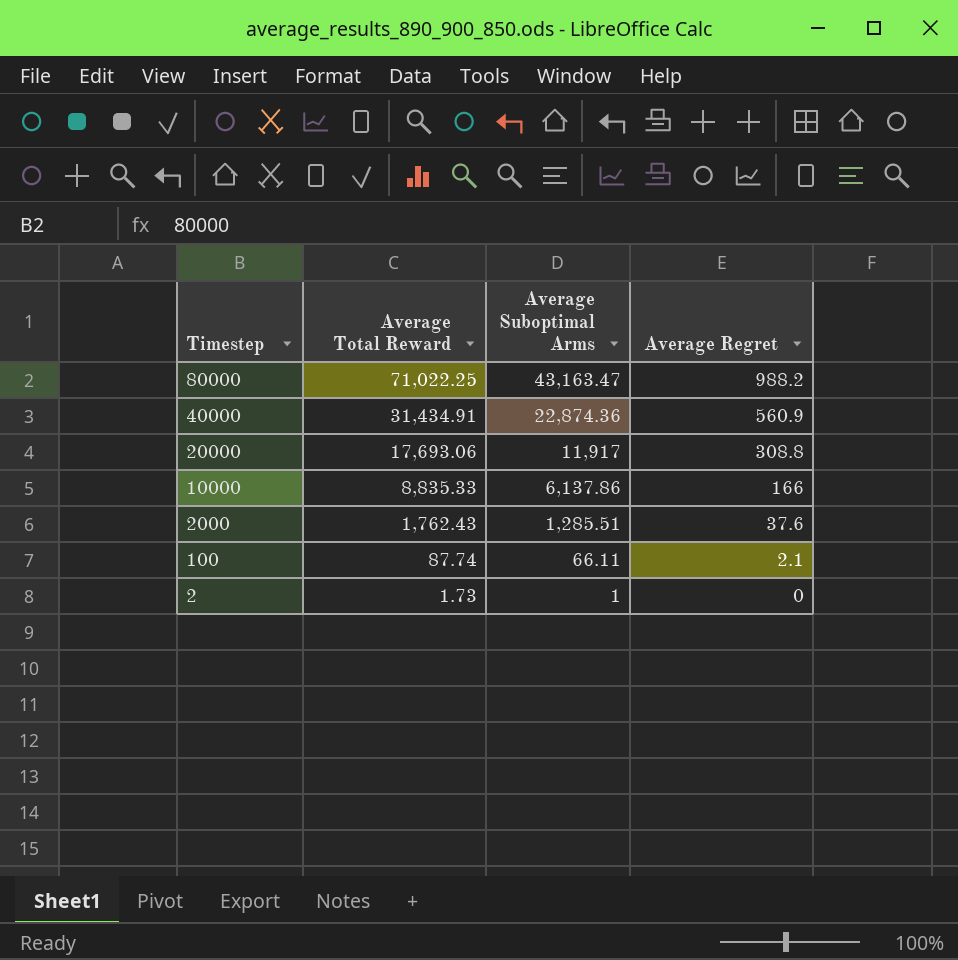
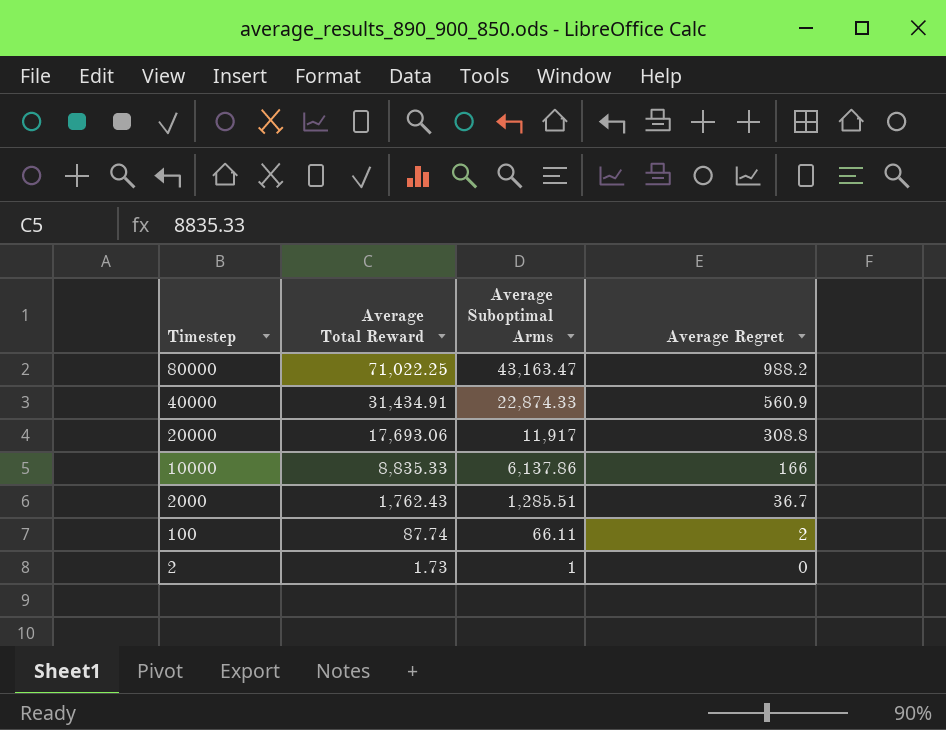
40000 | Average Suboptimal Arms: 22,874.36 -> 22,874.33
2000 | Average Regret: 37.6 -> 36.7
100 | Average Regret: 2.1 -> 2

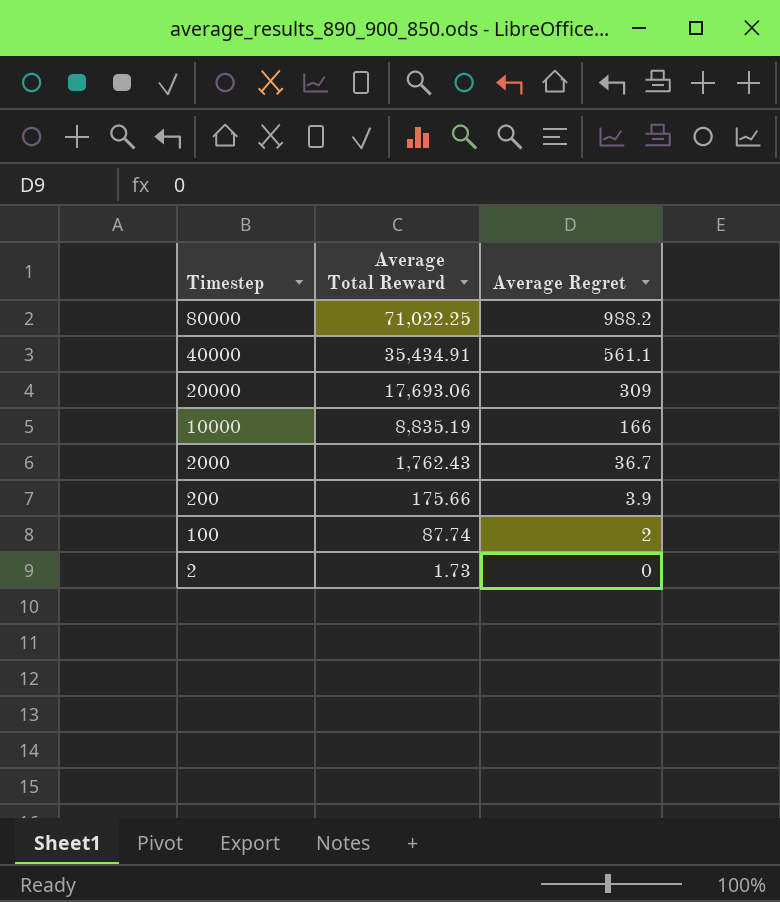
column Average Suboptimal Arms | position: 3 -> none
40000 | Average Total Reward: 31,434.91 -> 35,434.91
40000 | Average Regret: 560.9 -> 561.1
20000 | Average Regret: 308.8 -> 309
10000 | Average Total Reward: 8,835.33 -> 8,835.19
row 200: none -> 175.66 | 3.9

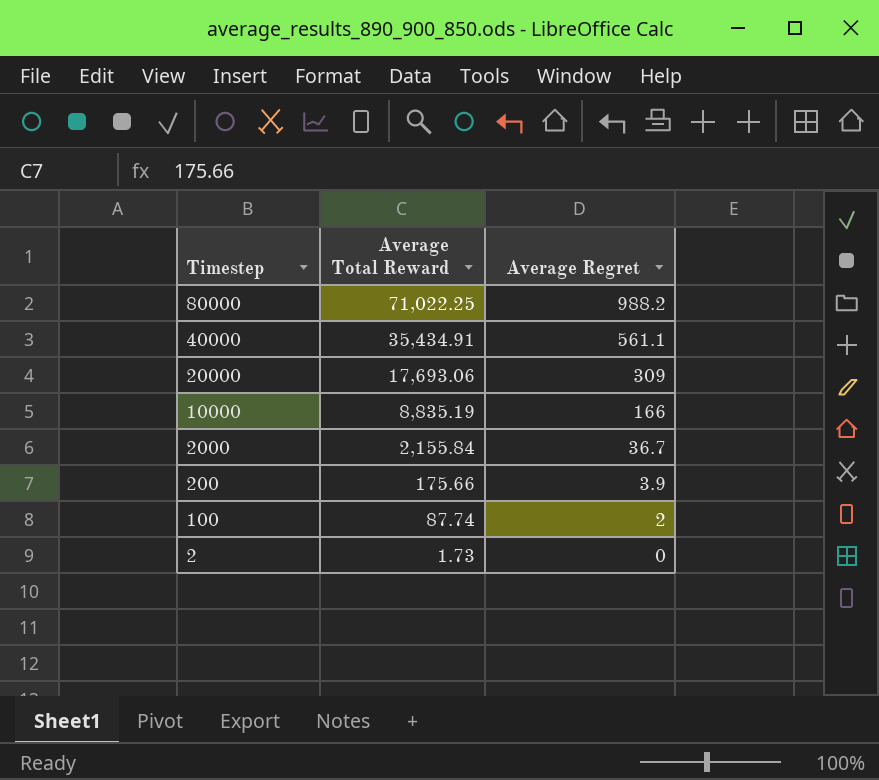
2000 | Average Total Reward: 1,762.43 -> 2,155.84

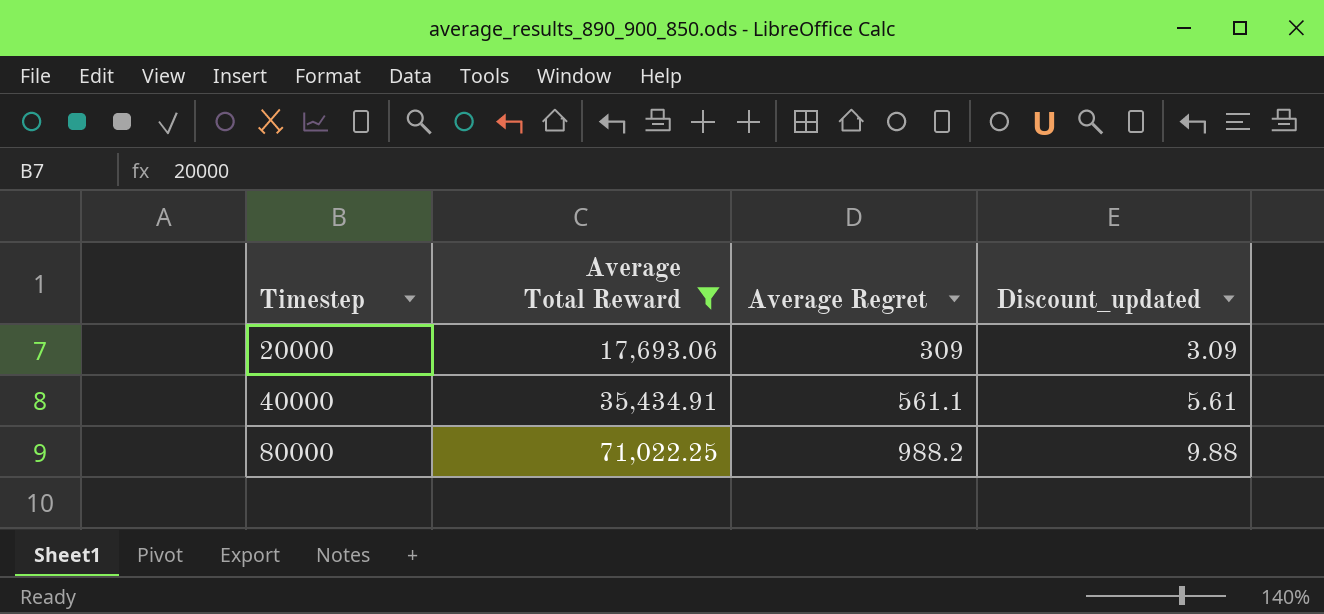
filter: none -> Average Total Reward >= 17,693.06
row order: Timestep descending -> Timestep ascending
column Discount_updated | formula: none -> [Average Regret] * 0.01

